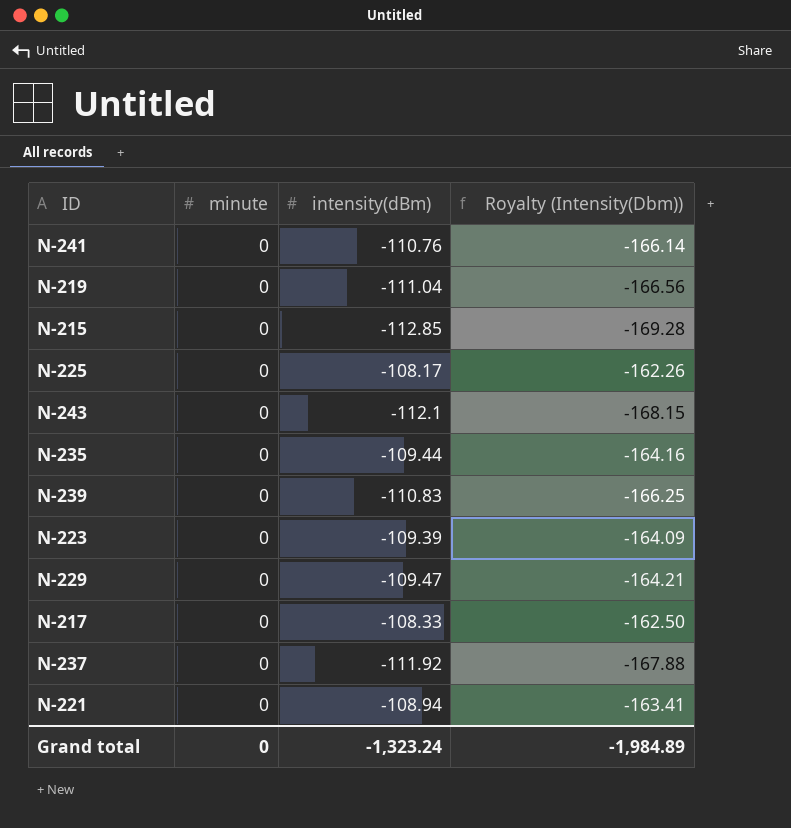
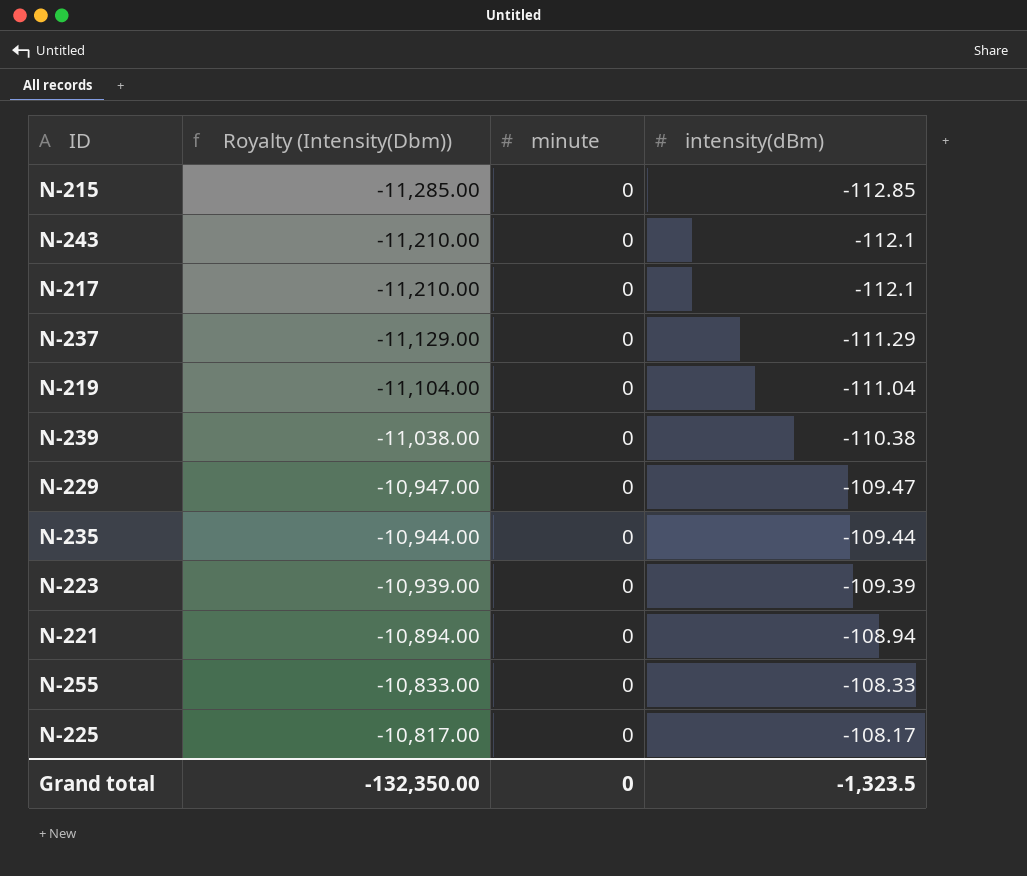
row order: none -> Royalty (Intensity(Dbm)) ascending
column Royalty (Intensity(Dbm)) | formula: [intensity(dBm)] * 1.5 -> [intensity(dBm)] * 100
column Royalty (Intensity(Dbm)) | position: 4 -> 2
row N-241: 0 | -110.76 | -166.14 -> none
N-217 | intensity(dBm): -108.33 -> -112.1
N-237 | intensity(dBm): -111.92 -> -111.29
N-239 | intensity(dBm): -110.83 -> -110.38
row N-255: none -> -10,833.00 | 0 | -108.33
Grand total | Royalty (Intensity(Dbm)): -1,984.89 -> -132,350.00
Grand total | intensity(dBm): -1,323.24 -> -1,323.5

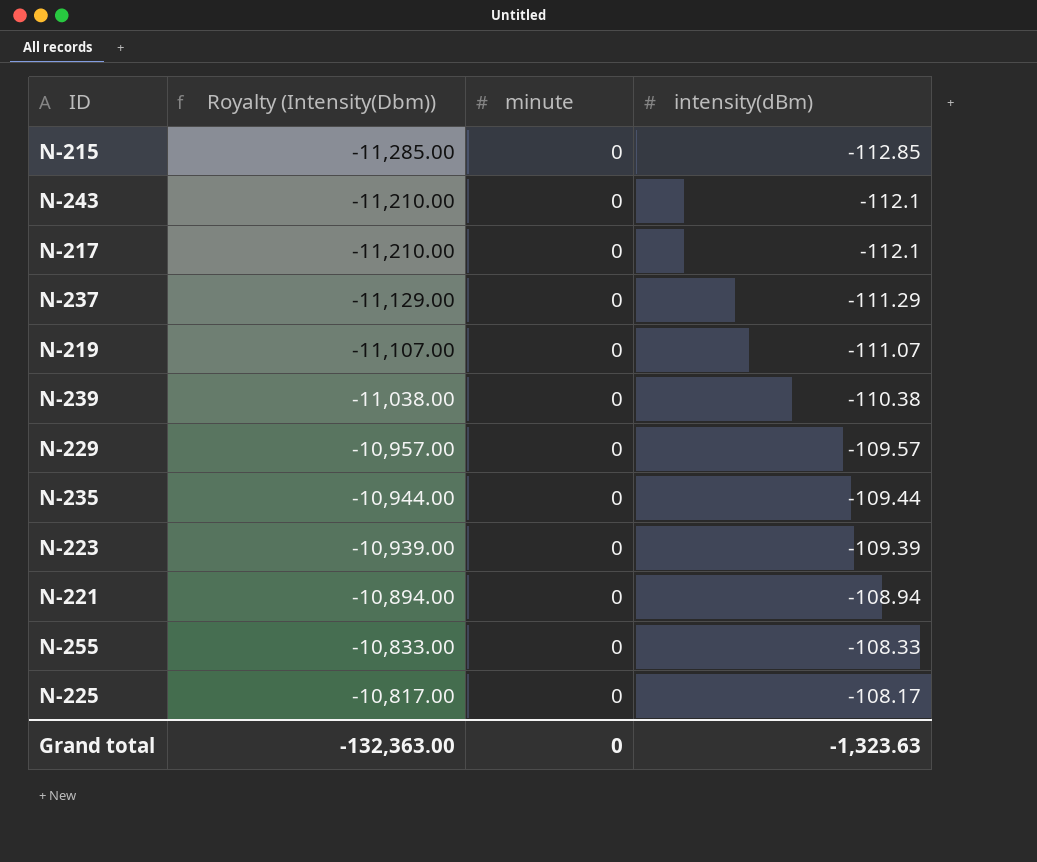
N-219 | Royalty (Intensity(Dbm)): -11,104.00 -> -11,107.00
N-219 | intensity(dBm): -111.04 -> -111.07
N-229 | Royalty (Intensity(Dbm)): -10,947.00 -> -10,957.00
N-229 | intensity(dBm): -109.47 -> -109.57
Grand total | Royalty (Intensity(Dbm)): -132,350.00 -> -132,363.00
Grand total | intensity(dBm): -1,323.5 -> -1,323.63

